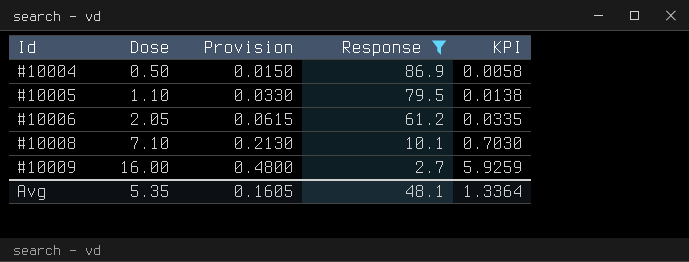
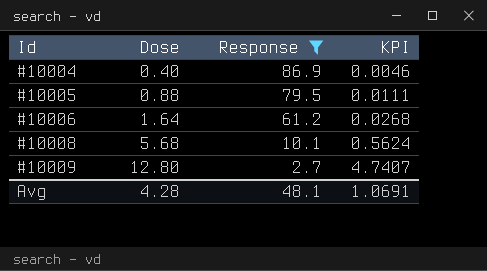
column Provision | formula: [Dose] * 0.03 -> none
#10004 | Dose: 0.50 -> 0.40
#10004 | KPI: 0.0058 -> 0.0046
#10005 | Dose: 1.10 -> 0.88
#10005 | KPI: 0.0138 -> 0.0111
#10006 | Dose: 2.05 -> 1.64
#10006 | KPI: 0.0335 -> 0.0268
#10008 | Dose: 7.10 -> 5.68
#10008 | KPI: 0.7030 -> 0.5624
#10009 | Dose: 16.00 -> 12.80
#10009 | KPI: 5.9259 -> 4.7407
Avg | Dose: 5.35 -> 4.28
Avg | KPI: 1.3364 -> 1.0691

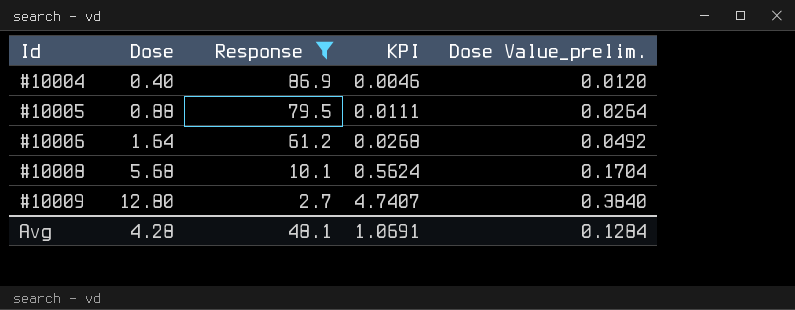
column Dose Value_prelim. | formula: none -> [Dose] * 0.03

